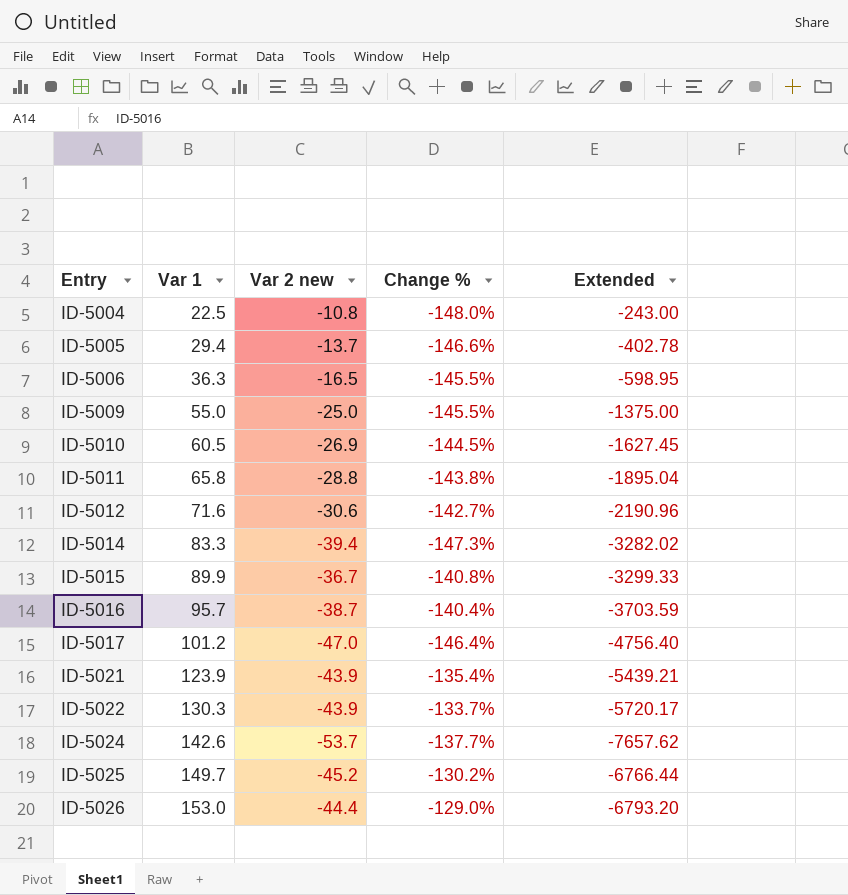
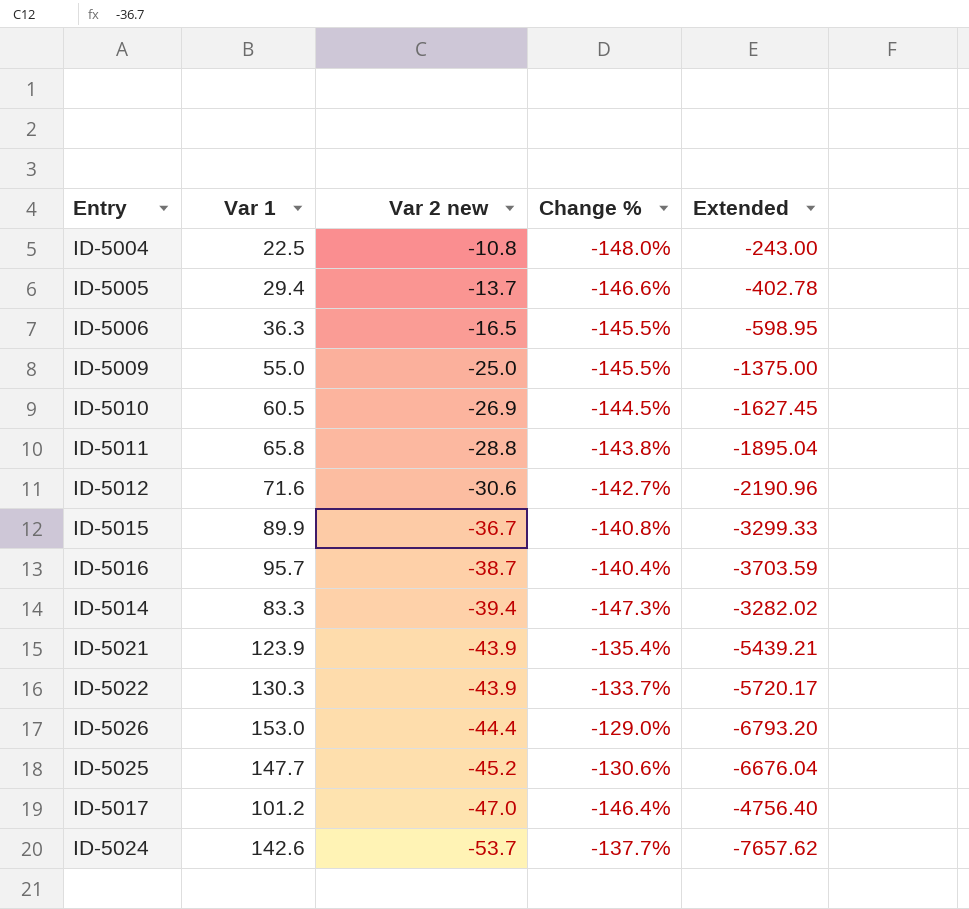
row order: Entry ascending -> Var 2 new descending
ID-5025 | Var 1: 149.7 -> 147.7
ID-5025 | Change %: -130.2% -> -130.6%
ID-5025 | Extended: -6766.44 -> -6676.04

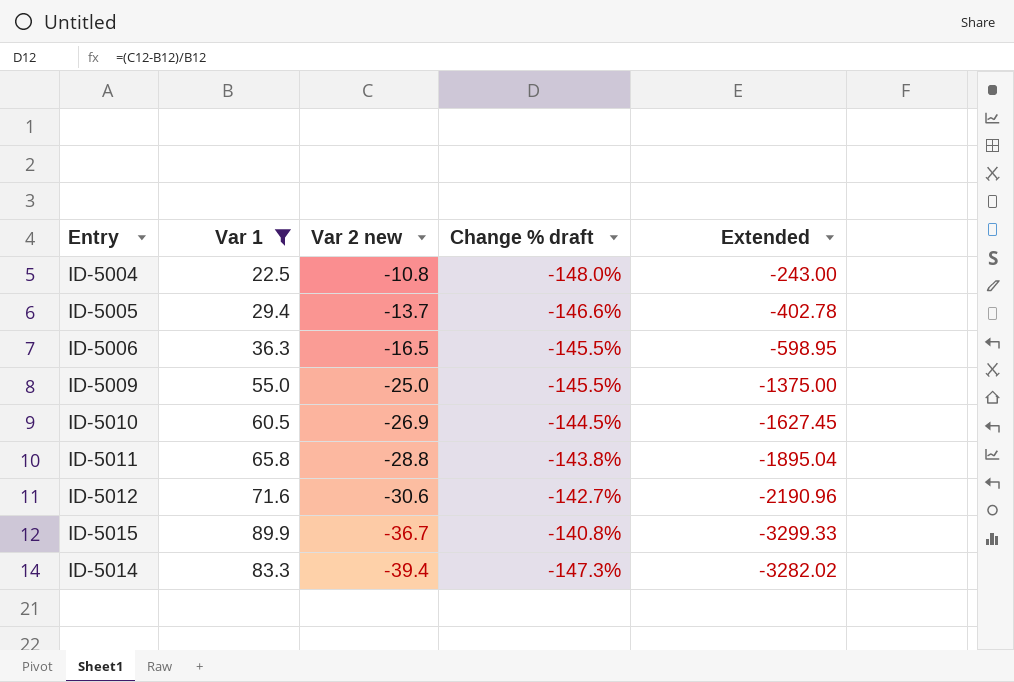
filter: none -> Var 1 <= 89.9
column name: Change % -> Change % draft

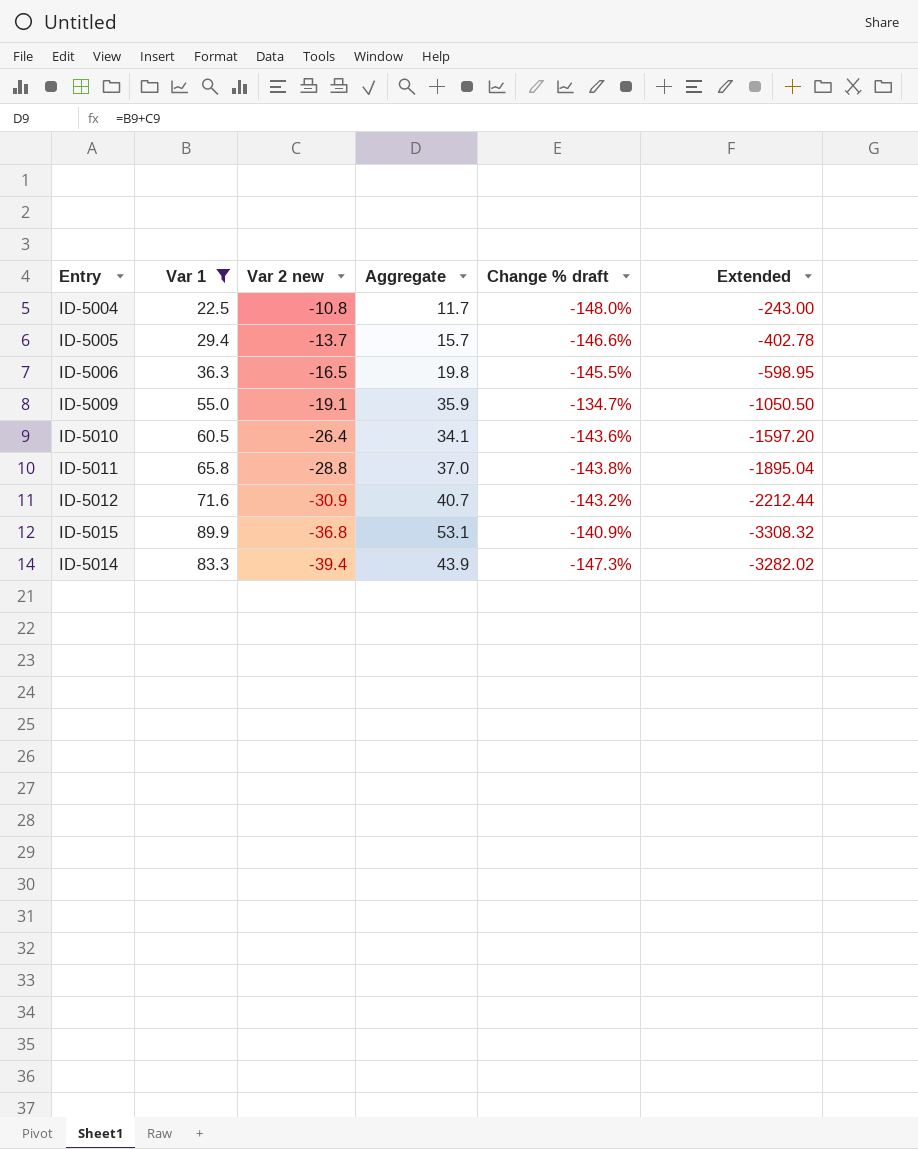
column Aggregate | formula: none -> [Var 1] + [Var 2 new]
ID-5009 | Var 2 new: -25.0 -> -19.1
ID-5009 | Change % draft: -145.5% -> -134.7%
ID-5009 | Extended: -1375.00 -> -1050.50
ID-5010 | Var 2 new: -26.9 -> -26.4
ID-5010 | Change % draft: -144.5% -> -143.6%
ID-5010 | Extended: -1627.45 -> -1597.20
ID-5012 | Var 2 new: -30.6 -> -30.9
ID-5012 | Change % draft: -142.7% -> -143.2%
ID-5012 | Extended: -2190.96 -> -2212.44
ID-5015 | Var 2 new: -36.7 -> -36.8
ID-5015 | Change % draft: -140.8% -> -140.9%
ID-5015 | Extended: -3299.33 -> -3308.32

